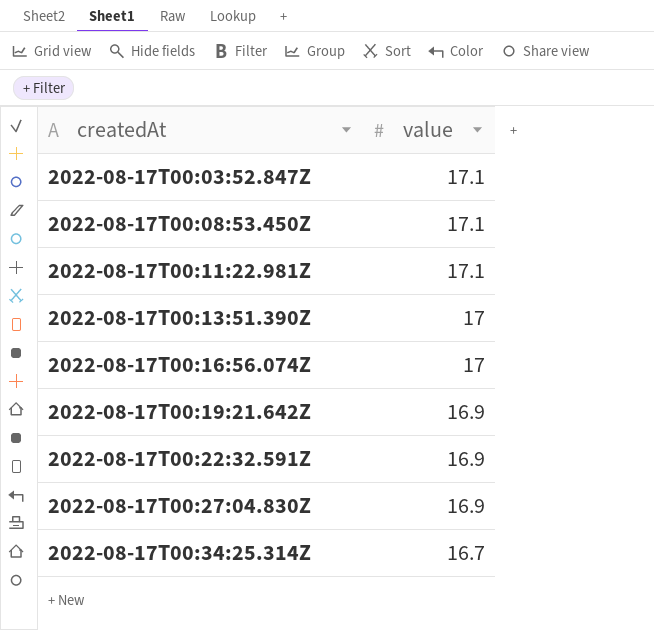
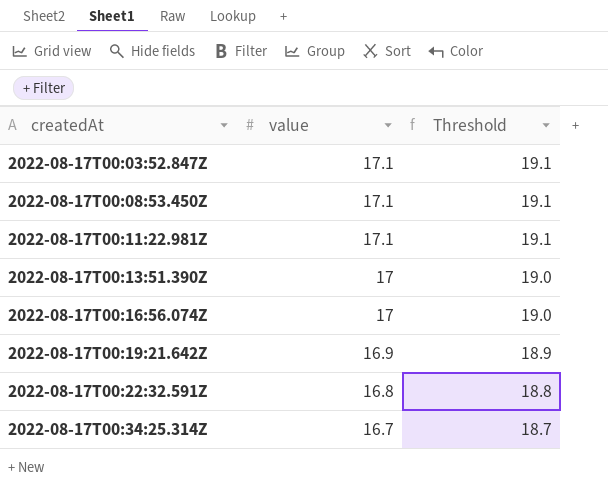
column Threshold | formula: none -> [value] + 2
row 2022-08-17T00:27:04.830Z: 16.9 -> none
2022-08-17T00:22:32.591Z | value: 16.9 -> 16.8

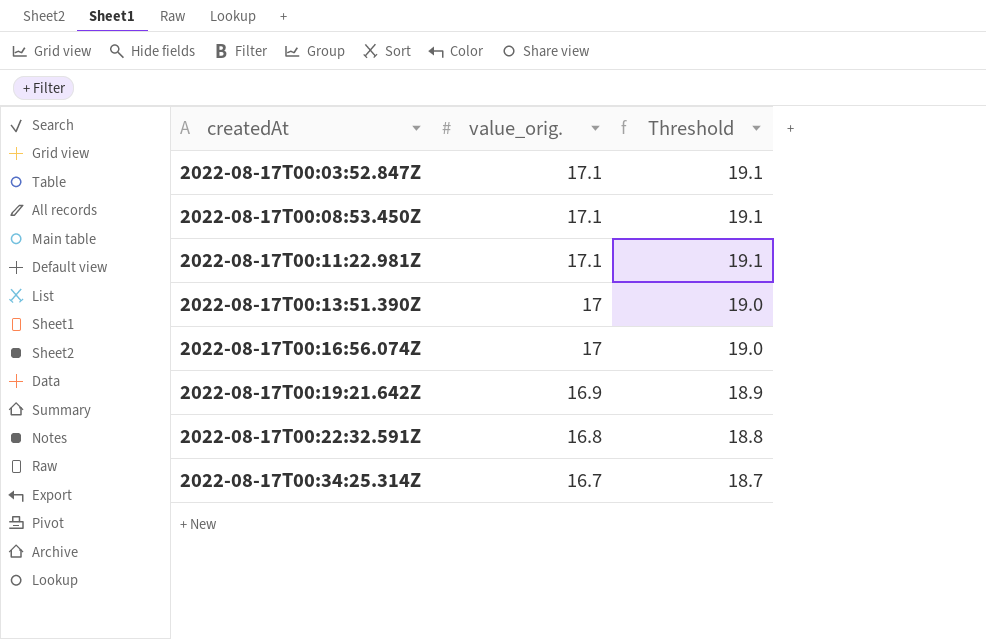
column name: value -> value_orig.

